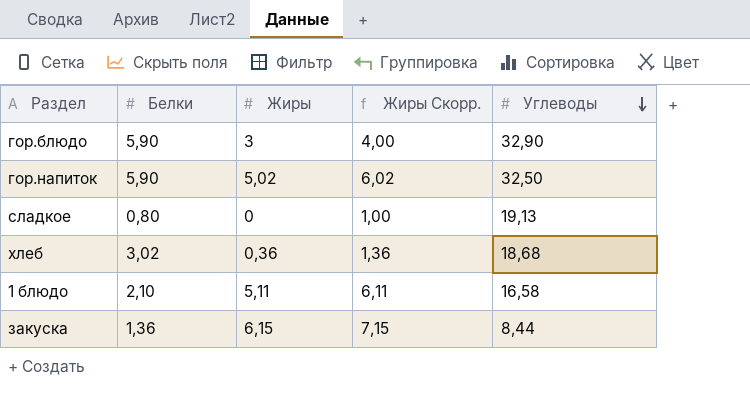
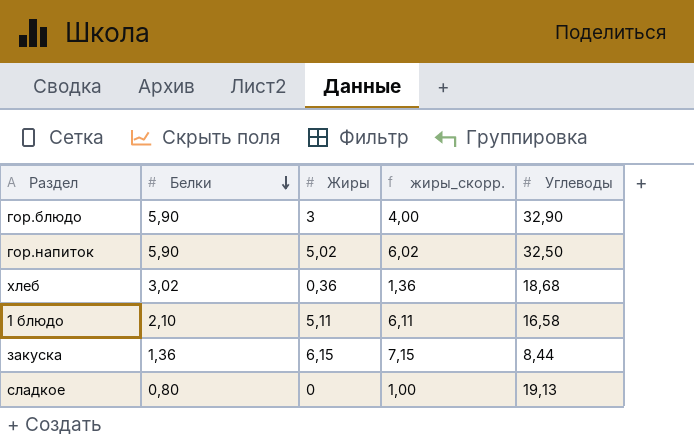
row order: Углеводы descending -> Белки descending
column name: Жиры Скорр. -> жиры_скорр.

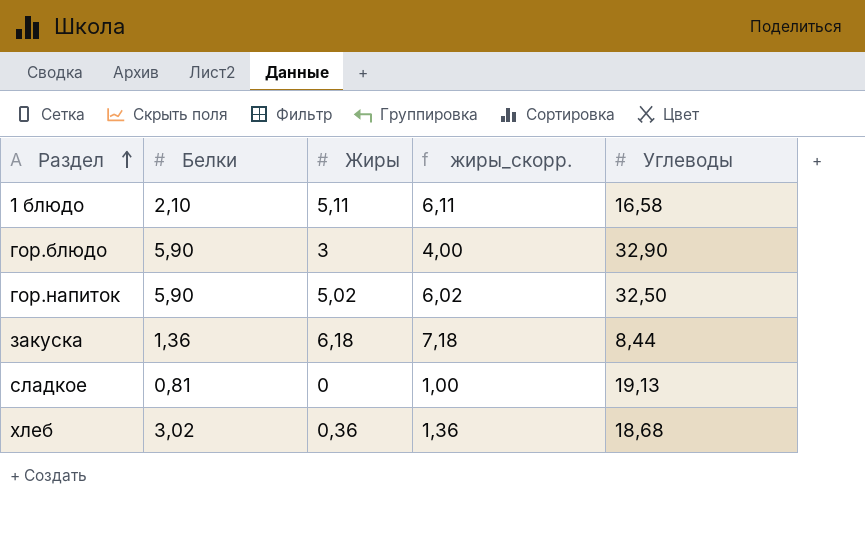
row order: Белки descending -> Раздел ascending
закуска | Жиры: 6,15 -> 6,18
закуска | жиры_скорр.: 7,15 -> 7,18
сладкое | Белки: 0,80 -> 0,81

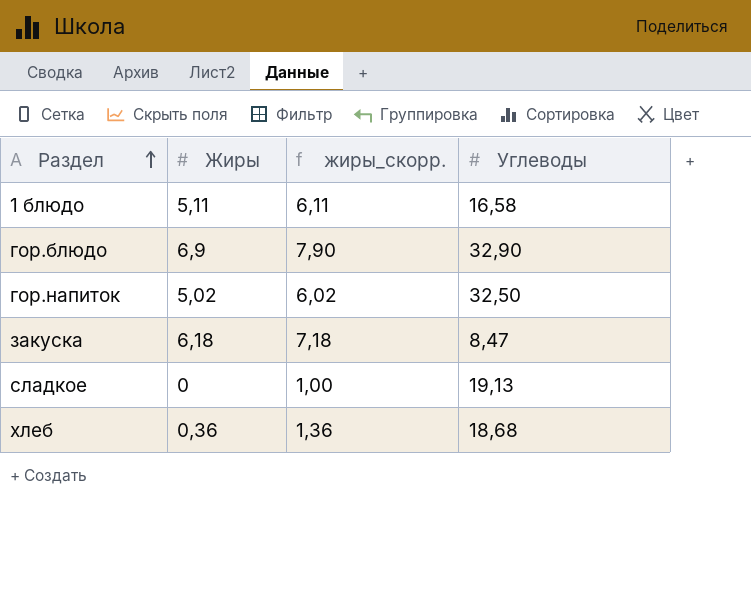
column Белки | position: 2 -> none
гор.блюдо | Жиры: 3 -> 6,9
гор.блюдо | жиры_скорр.: 4,00 -> 7,90
закуска | Углеводы: 8,44 -> 8,47

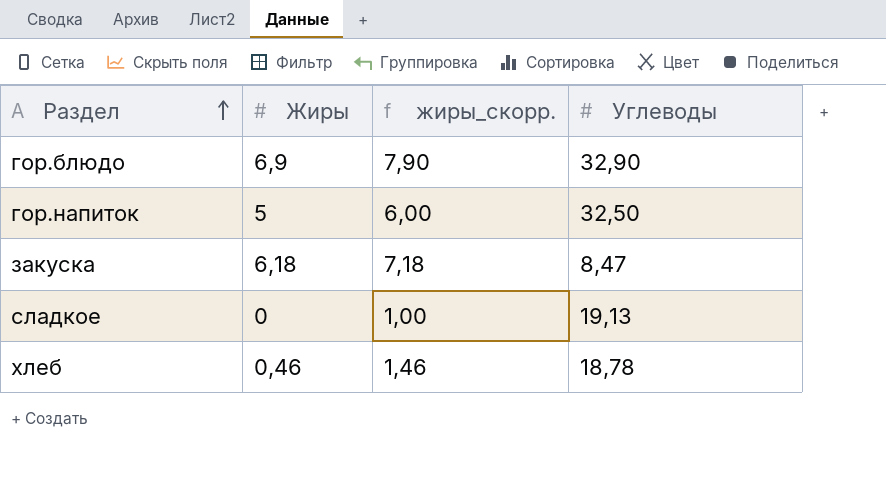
row 1 блюдо: 5,11 | 6,11 | 16,58 -> none
гор.напиток | Жиры: 5,02 -> 5
гор.напиток | жиры_скорр.: 6,02 -> 6,00
хлеб | Жиры: 0,36 -> 0,46
хлеб | жиры_скорр.: 1,36 -> 1,46
хлеб | Углеводы: 18,68 -> 18,78

